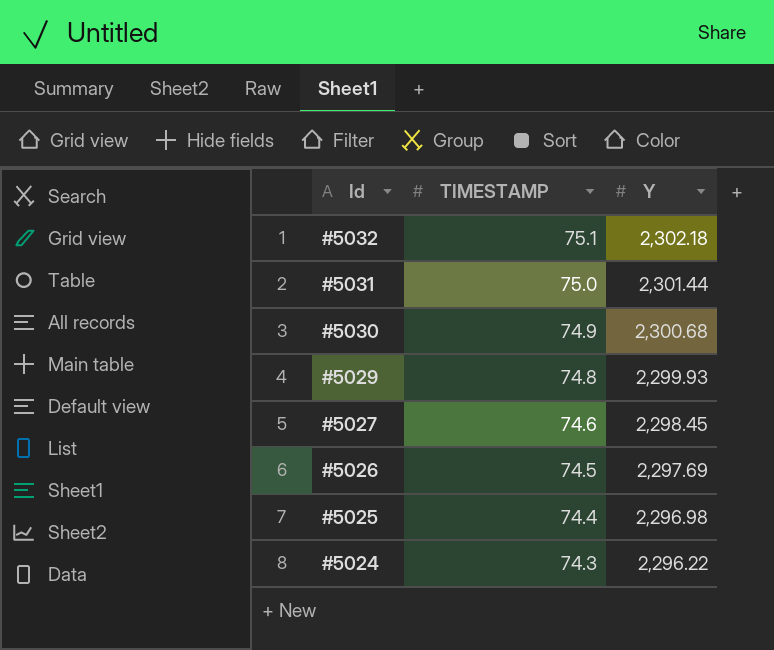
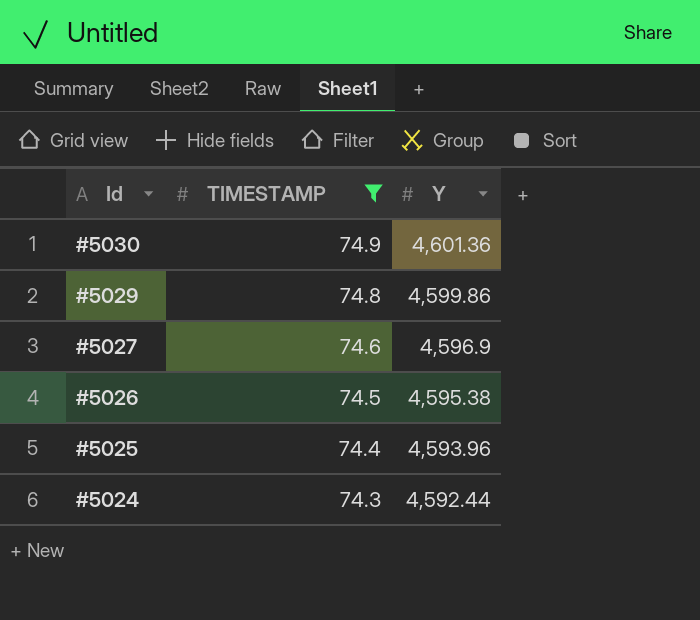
filter: none -> TIMESTAMP <= 74.9
#5030 | Y: 2,300.68 -> 4,601.36
#5029 | Y: 2,299.93 -> 4,599.86
#5027 | Y: 2,298.45 -> 4,596.9
#5026 | Y: 2,297.69 -> 4,595.38
#5025 | Y: 2,296.98 -> 4,593.96
#5024 | Y: 2,296.22 -> 4,592.44

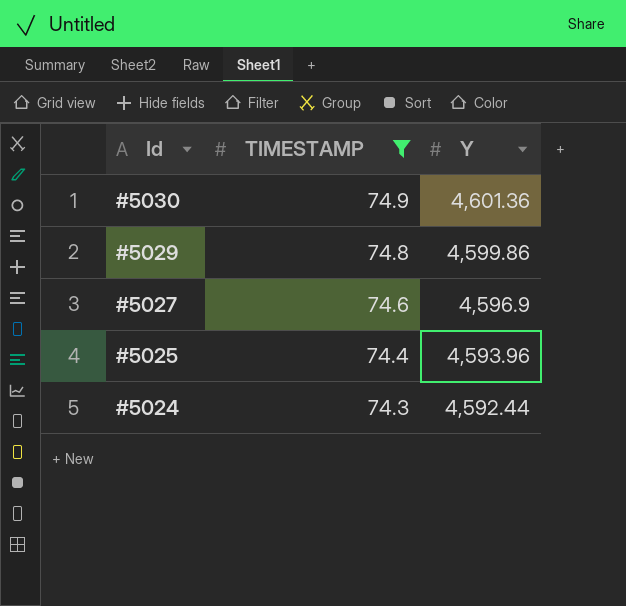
row #5026: 74.5 | 4,595.38 -> none

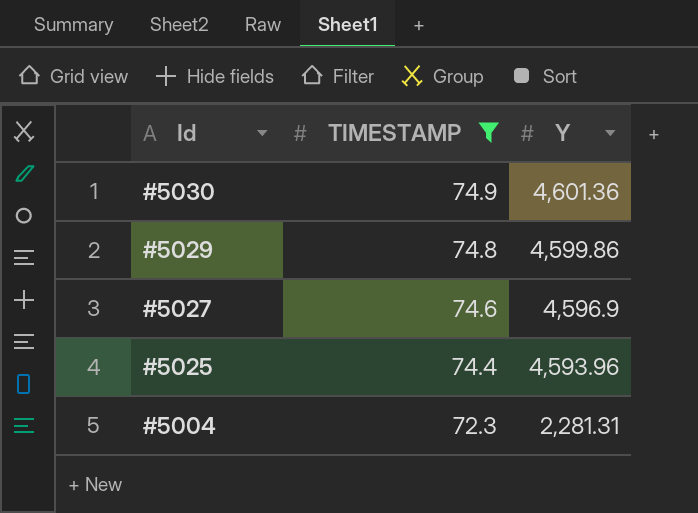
row #5024: 74.3 | 4,592.44 -> none
row #5004: none -> 72.3 | 2,281.31

